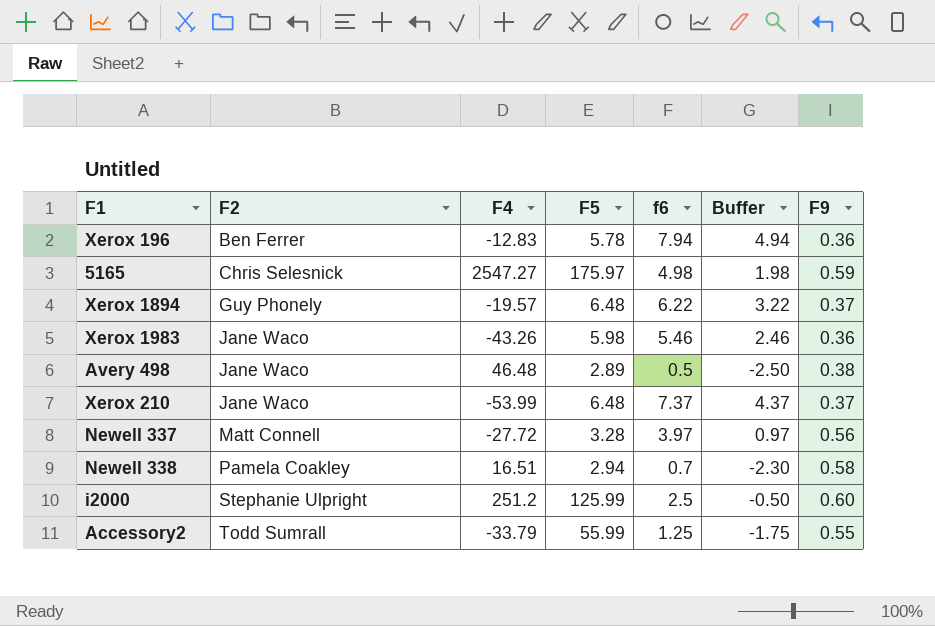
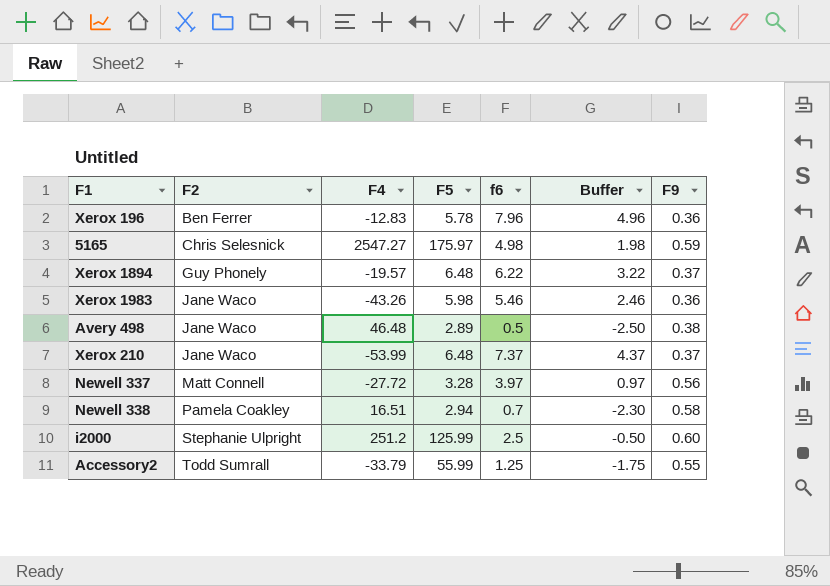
Xerox 196 | f6: 7.94 -> 7.96
Xerox 196 | Buffer: 4.94 -> 4.96

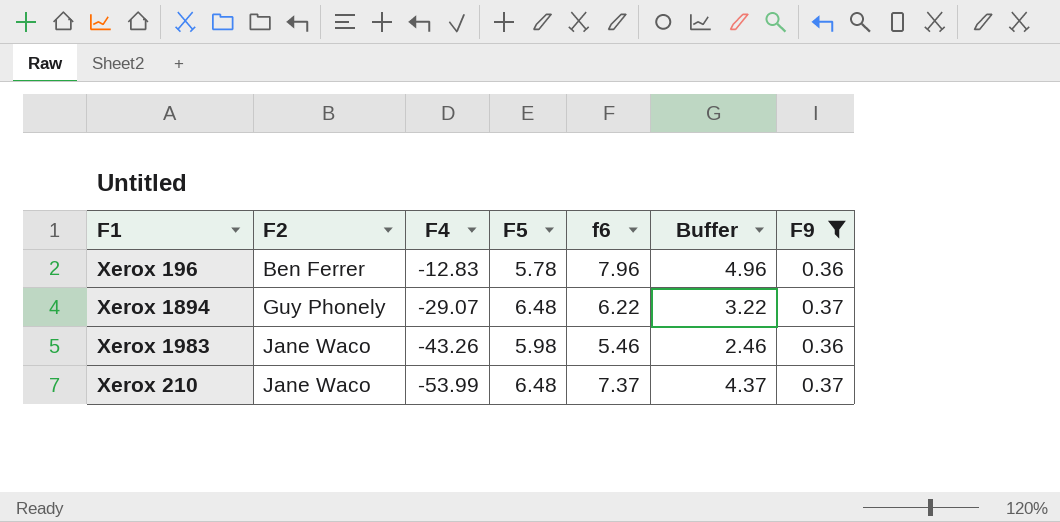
filter: none -> F9 <= 0.37
Xerox 1894 | F4: -19.57 -> -29.07

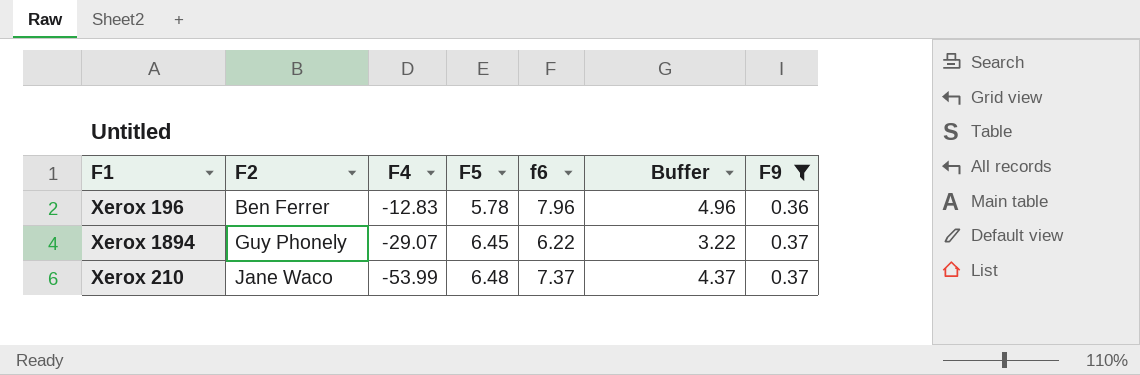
row Xerox 1983: Jane Waco | -43.26 | 5.98 | 5.46 | 2.46 | 0.36 -> none
Xerox 1894 | F5: 6.48 -> 6.45

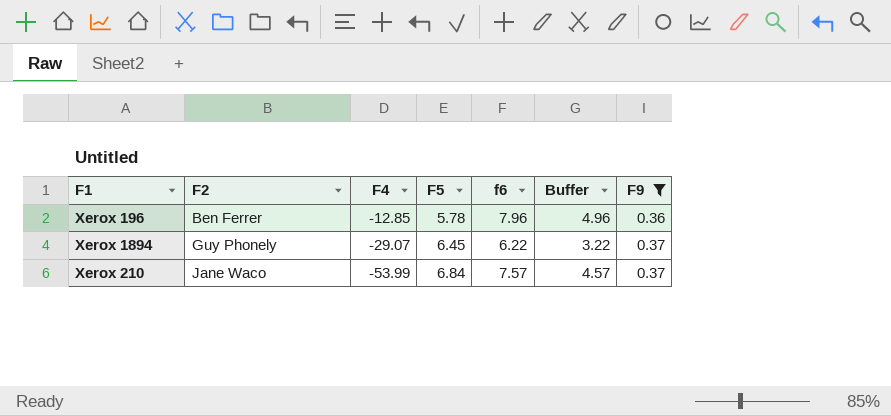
Xerox 196 | F4: -12.83 -> -12.85
Xerox 210 | F5: 6.48 -> 6.84
Xerox 210 | f6: 7.37 -> 7.57
Xerox 210 | Buffer: 4.37 -> 4.57

